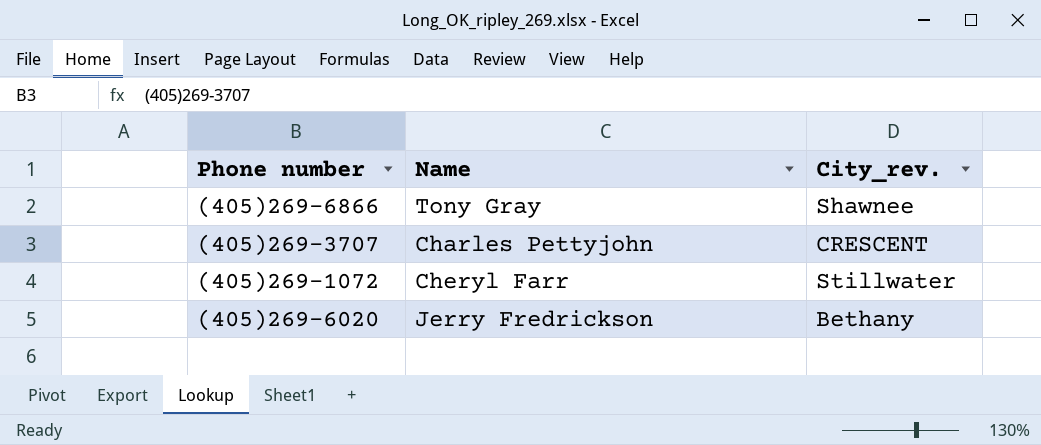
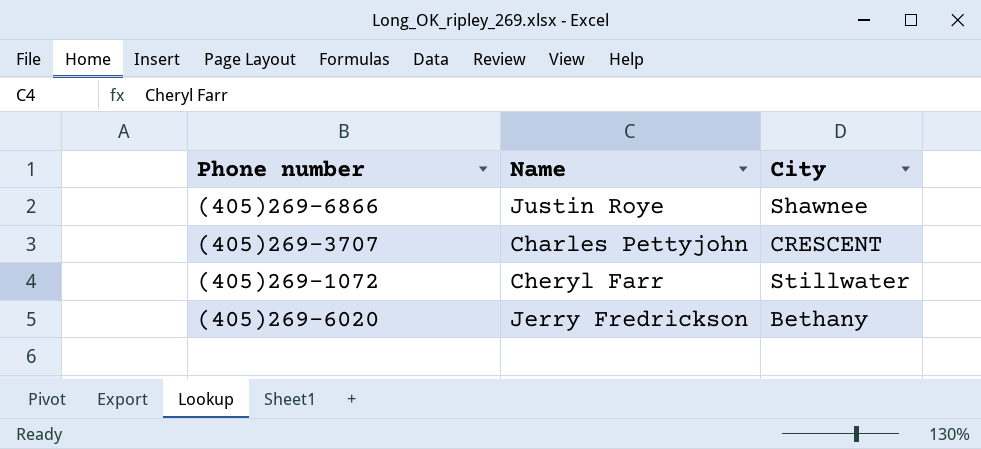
column name: City_rev. -> City
(405)269-6866 | Name: Tony Gray -> Justin Roye

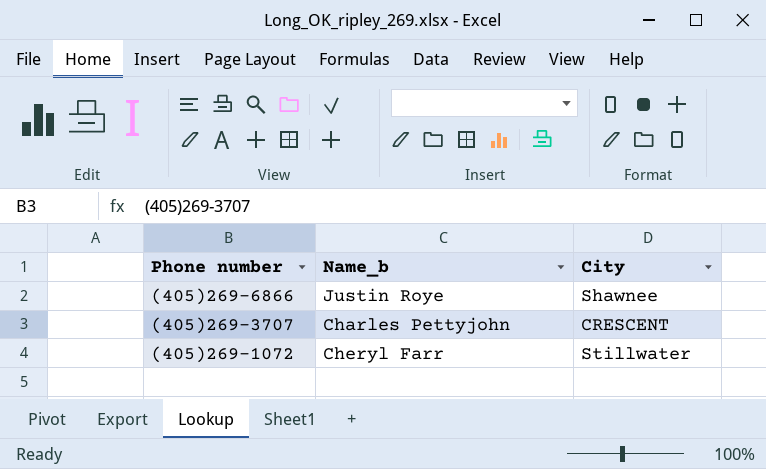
column name: Name -> Name_b
row (405)269-6020: Jerry Fredrickson | Bethany -> none

